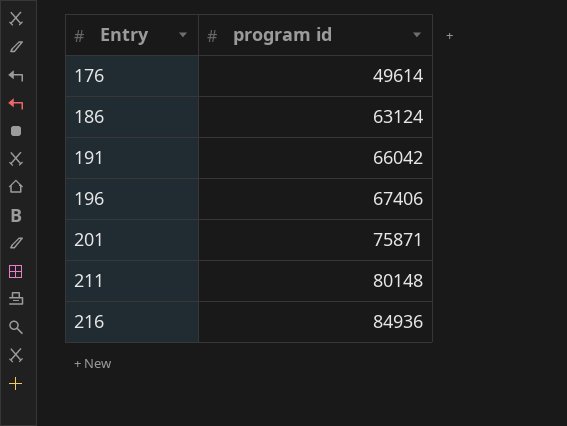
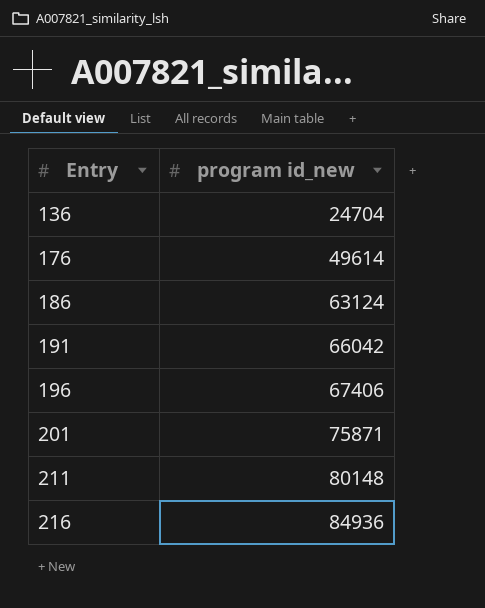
column name: program id -> program id_new
row 136: none -> 24704

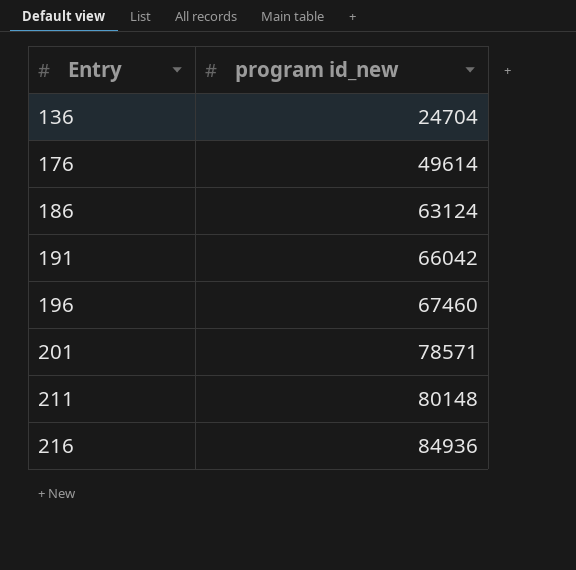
196 | program id_new: 67406 -> 67460
201 | program id_new: 75871 -> 78571

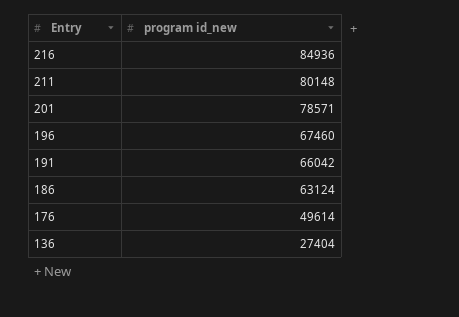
row order: Entry ascending -> Entry descending
136 | program id_new: 24704 -> 27404

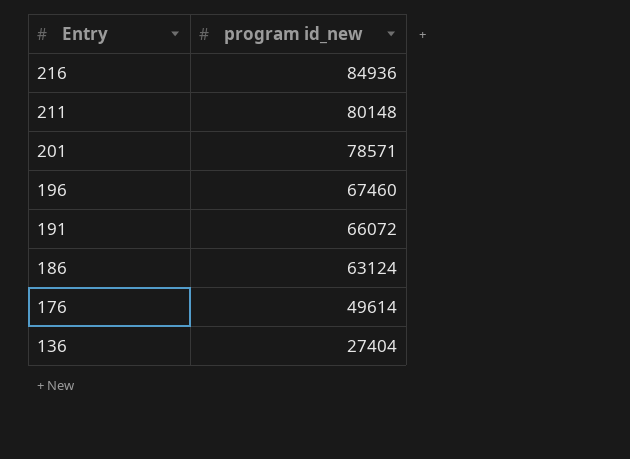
191 | program id_new: 66042 -> 66072

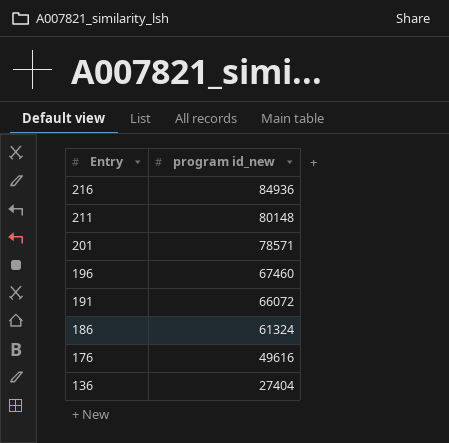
186 | program id_new: 63124 -> 61324
176 | program id_new: 49614 -> 49616

